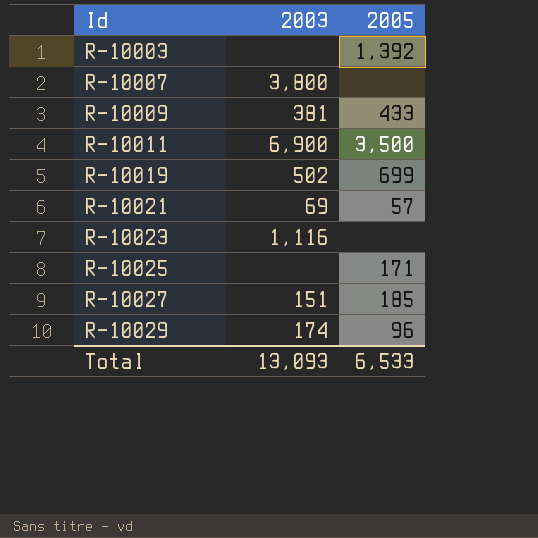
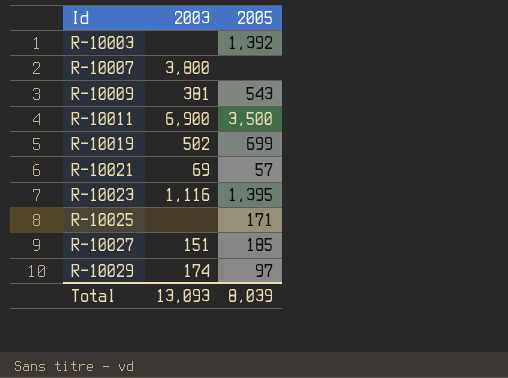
R-10009 | 2005: 433 -> 543
R-10023 | 2005: none -> 1,395
R-10029 | 2005: 96 -> 97
Total | 2005: 6,533 -> 8,039

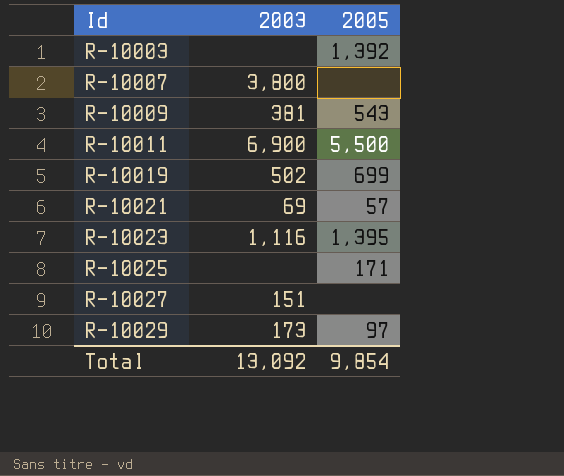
R-10011 | 2005: 3,500 -> 5,500
R-10027 | 2005: 185 -> none
R-10029 | 2003: 174 -> 173
Total | 2003: 13,093 -> 13,092
Total | 2005: 8,039 -> 9,854

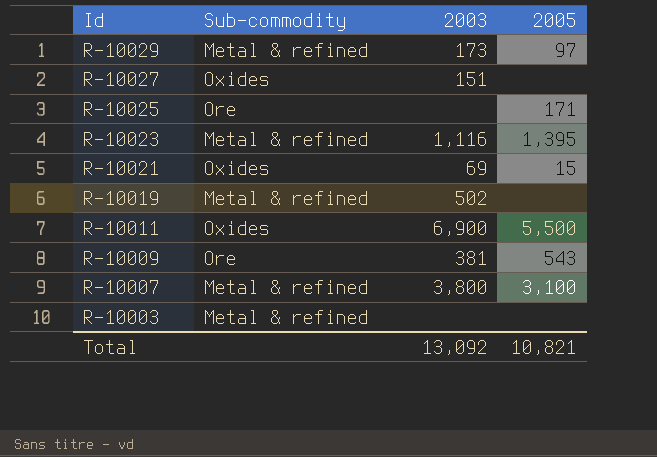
row order: Id ascending -> Id descending
column Sub-commodity | position: none -> 2
R-10021 | 2005: 57 -> 15
R-10019 | 2005: 699 -> none
R-10007 | 2005: none -> 3,100
R-10003 | 2005: 1,392 -> none
Total | 2005: 9,854 -> 10,821

